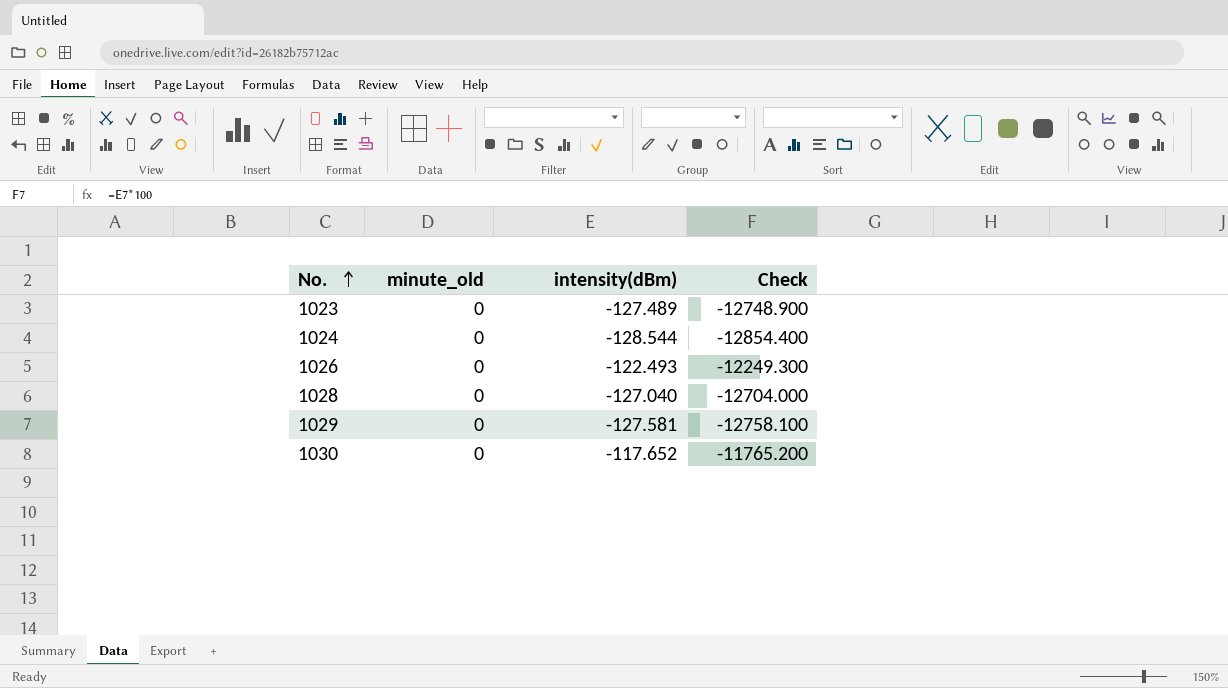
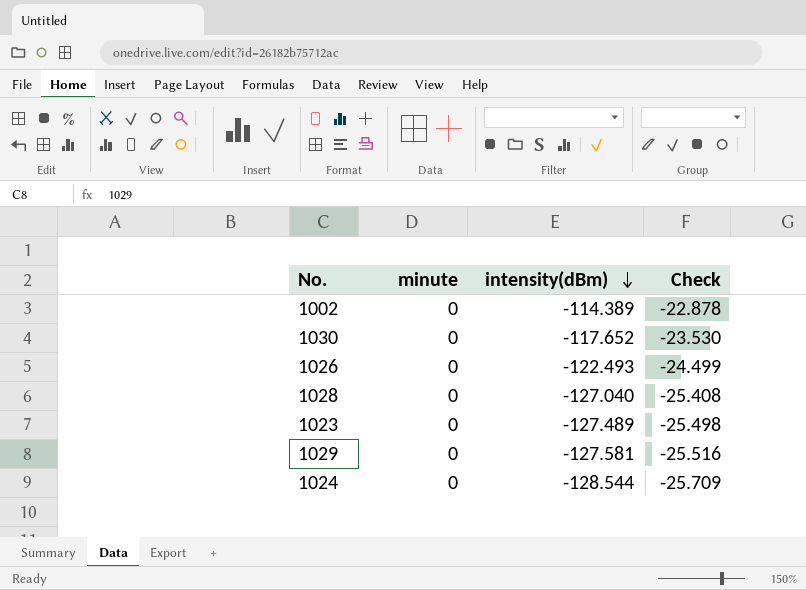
row order: No. ascending -> intensity(dBm) descending
column name: minute_old -> minute
column Check | formula: [intensity(dBm)] * 100 -> [intensity(dBm)] * 0.2
row 1002: none -> 0 | -114.389 | -22.878

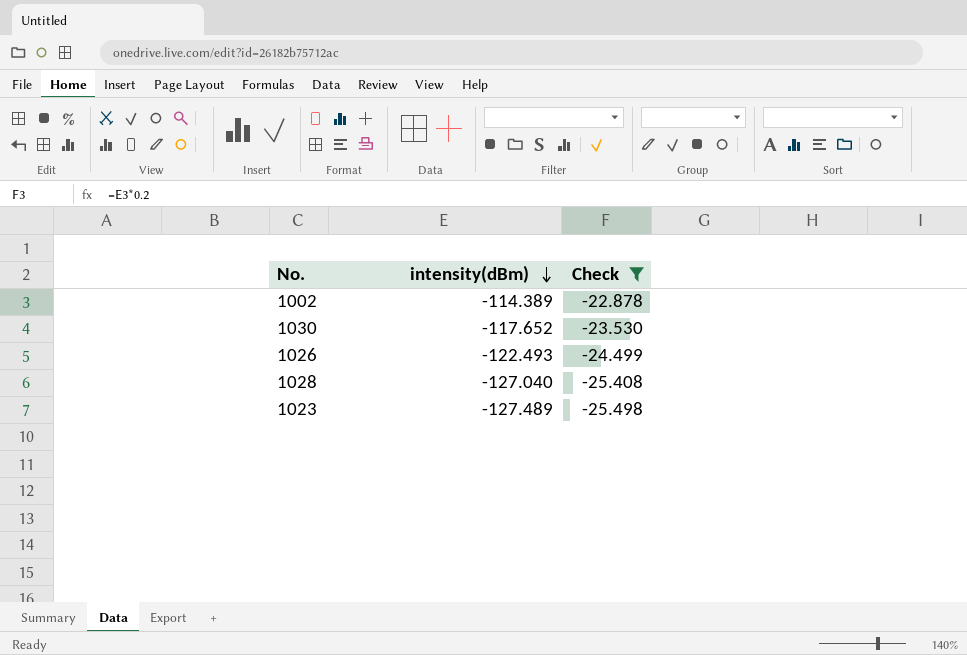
filter: none -> Check >= -25.498
column minute | position: 2 -> none

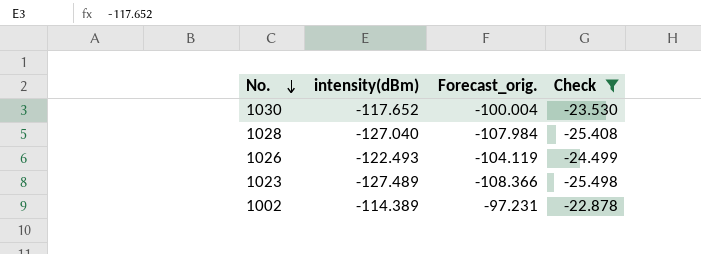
row order: intensity(dBm) descending -> No. descending
column Forecast_orig. | formula: none -> [intensity(dBm)] * 0.85

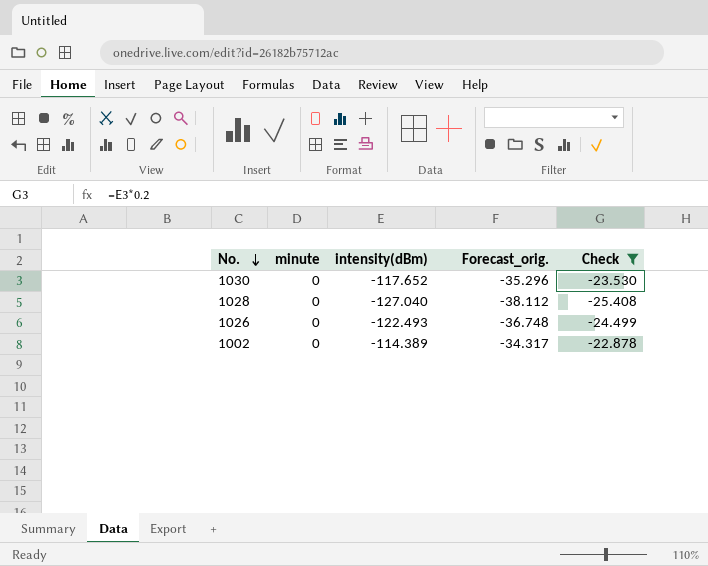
column minute | position: none -> 2
column Forecast_orig. | formula: [intensity(dBm)] * 0.85 -> [intensity(dBm)] * 0.3
row 1023: -127.489 | -108.366 | -25.498 -> none

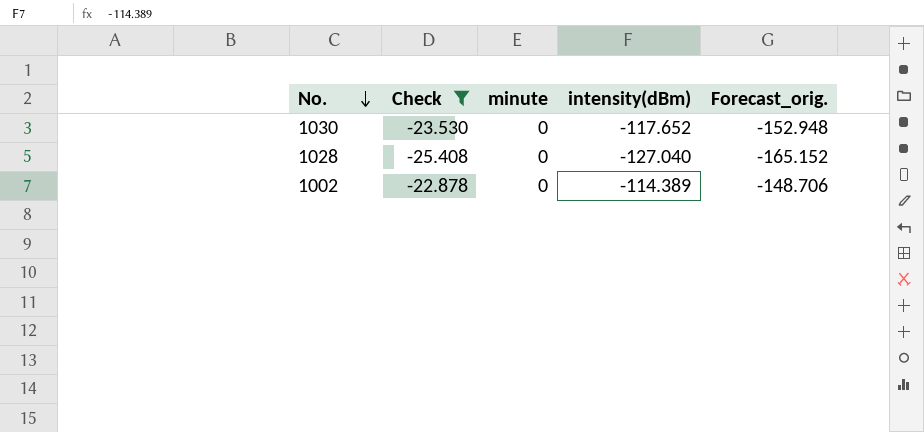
column Check | position: 5 -> 2
column Forecast_orig. | formula: [intensity(dBm)] * 0.3 -> [intensity(dBm)] * 1.3
row 1026: 0 | -122.493 | -36.748 | -24.499 -> none

